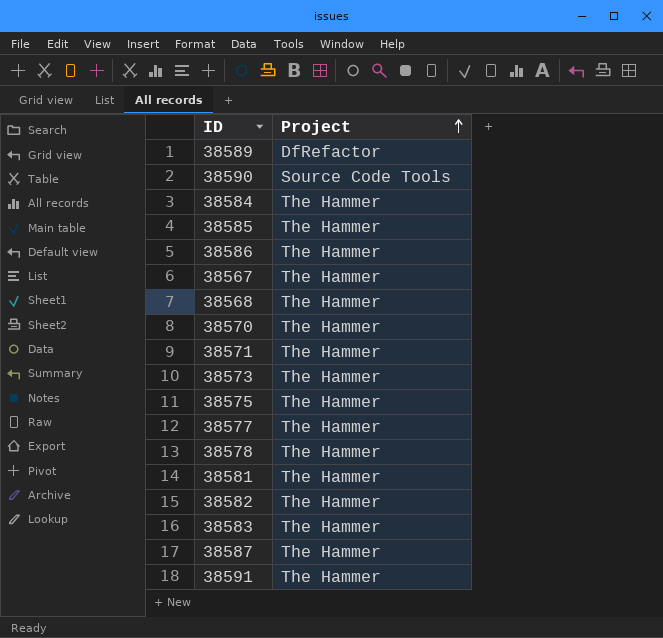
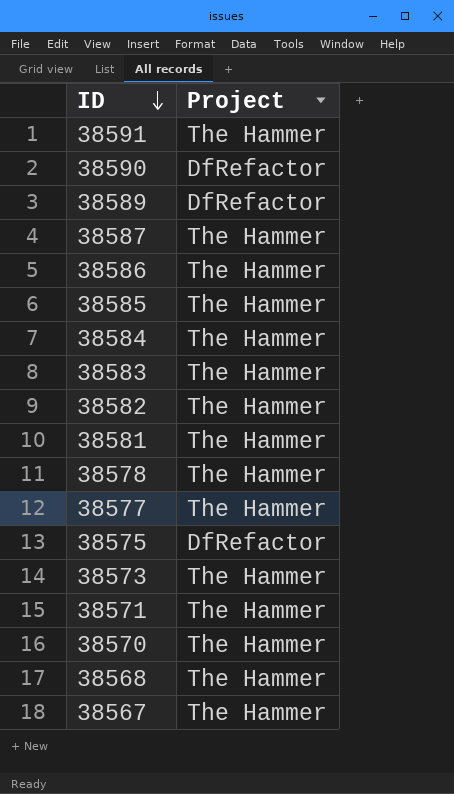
row order: Project ascending -> ID descending
38590 | Project: Source Code Tools -> DfRefactor
38575 | Project: The Hammer -> DfRefactor

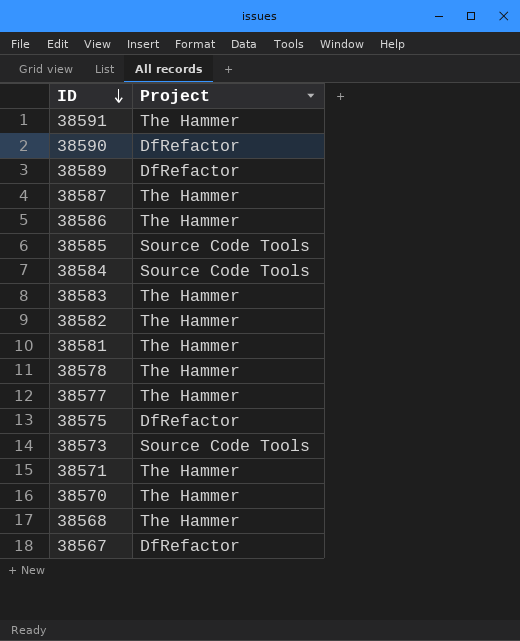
38585 | Project: The Hammer -> Source Code Tools
38584 | Project: The Hammer -> Source Code Tools
38573 | Project: The Hammer -> Source Code Tools
38567 | Project: The Hammer -> DfRefactor

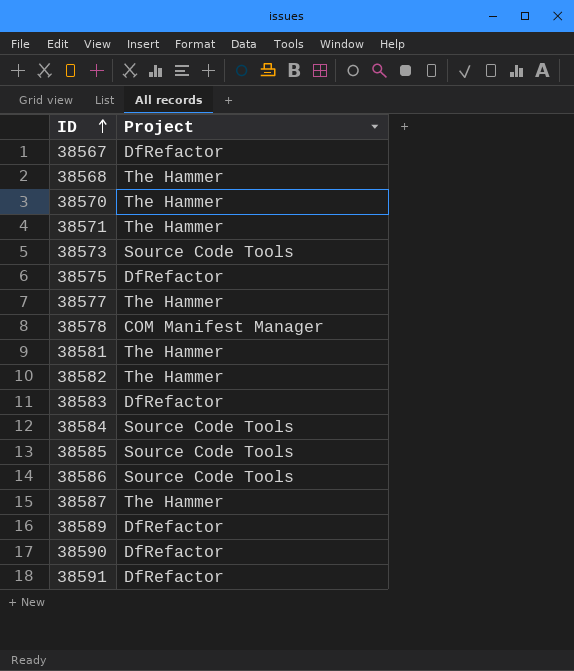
row order: ID descending -> ID ascending
38578 | Project: The Hammer -> COM Manifest Manager
38583 | Project: The Hammer -> DfRefactor
38586 | Project: The Hammer -> Source Code Tools
38591 | Project: The Hammer -> DfRefactor

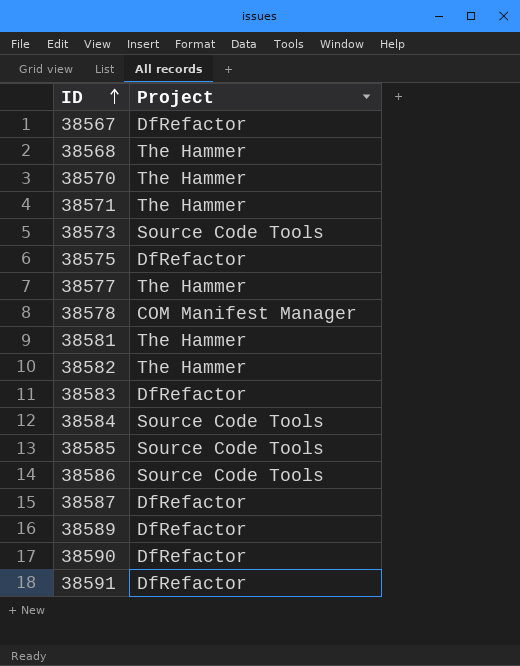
38587 | Project: The Hammer -> DfRefactor

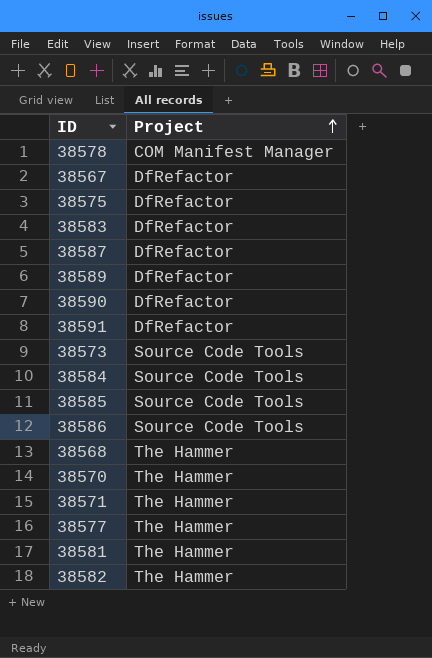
row order: ID ascending -> Project ascending

